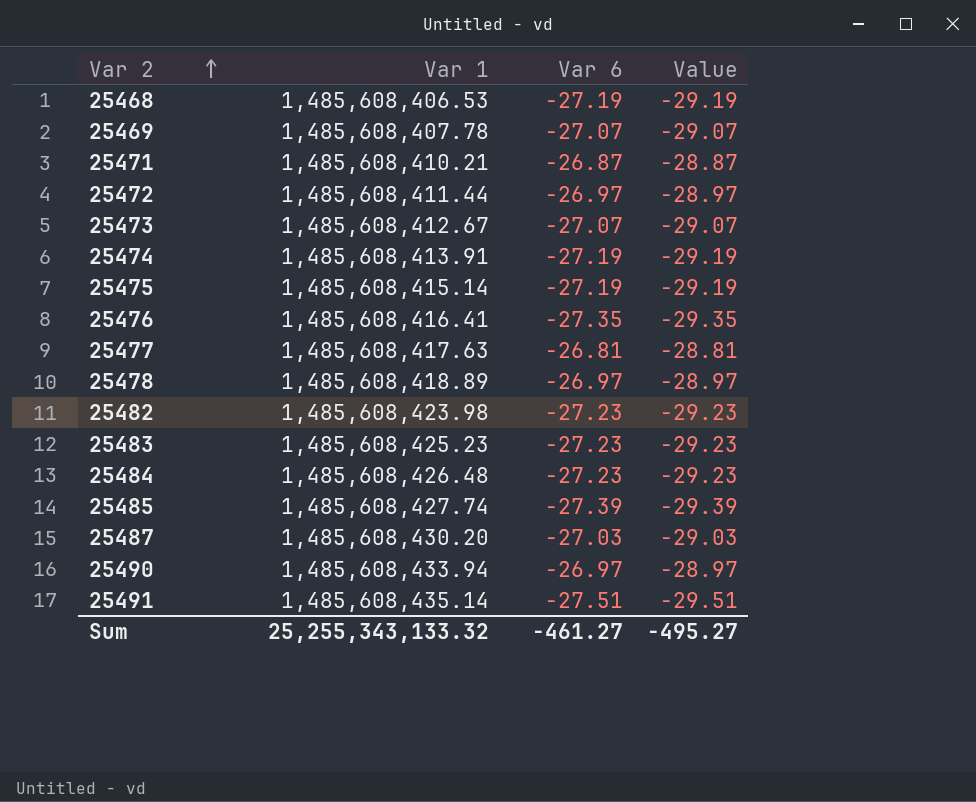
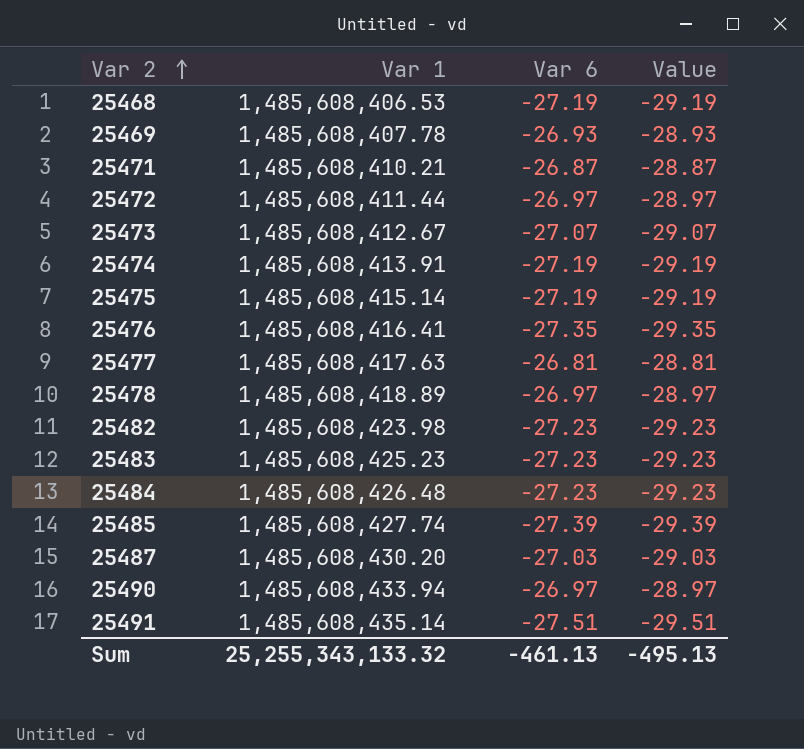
25469 | Var 6: -27.07 -> -26.93
25469 | Value: -29.07 -> -28.93
Sum | Var 6: -461.27 -> -461.13
Sum | Value: -495.27 -> -495.13

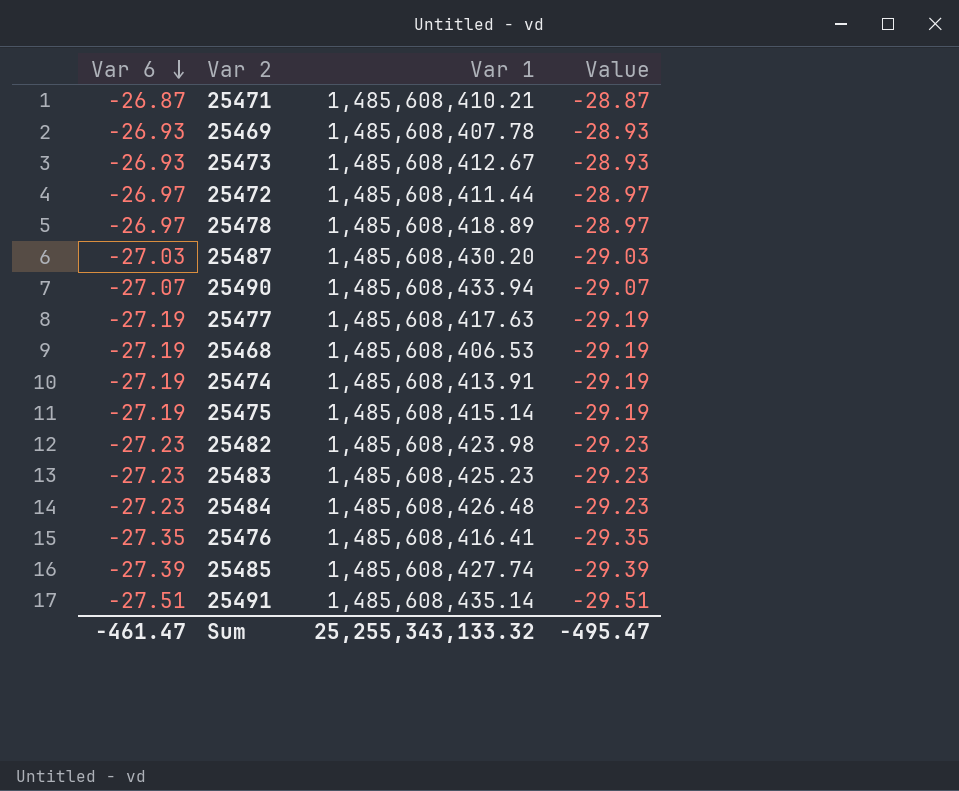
row order: Var 2 ascending -> Var 6 descending
column Var 6 | position: 3 -> 1
25473 | Var 6: -27.07 -> -26.93
25473 | Value: -29.07 -> -28.93
25490 | Var 6: -26.97 -> -27.07
25490 | Value: -28.97 -> -29.07
25477 | Var 6: -26.81 -> -27.19
25477 | Value: -28.81 -> -29.19
Sum | Var 6: -461.13 -> -461.47
Sum | Value: -495.13 -> -495.47

